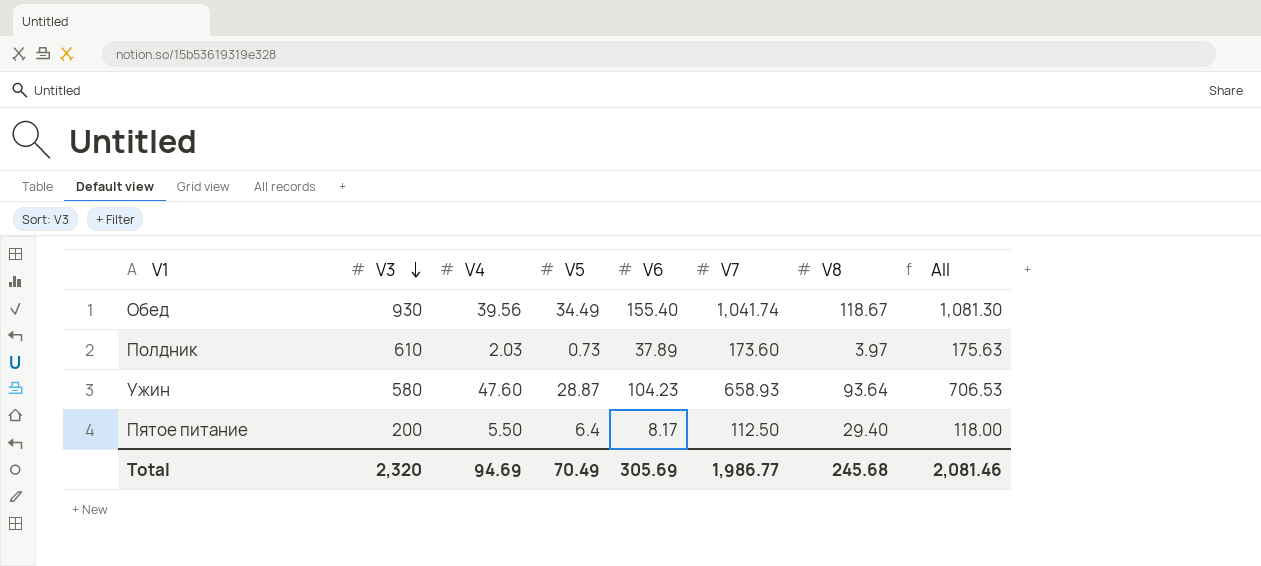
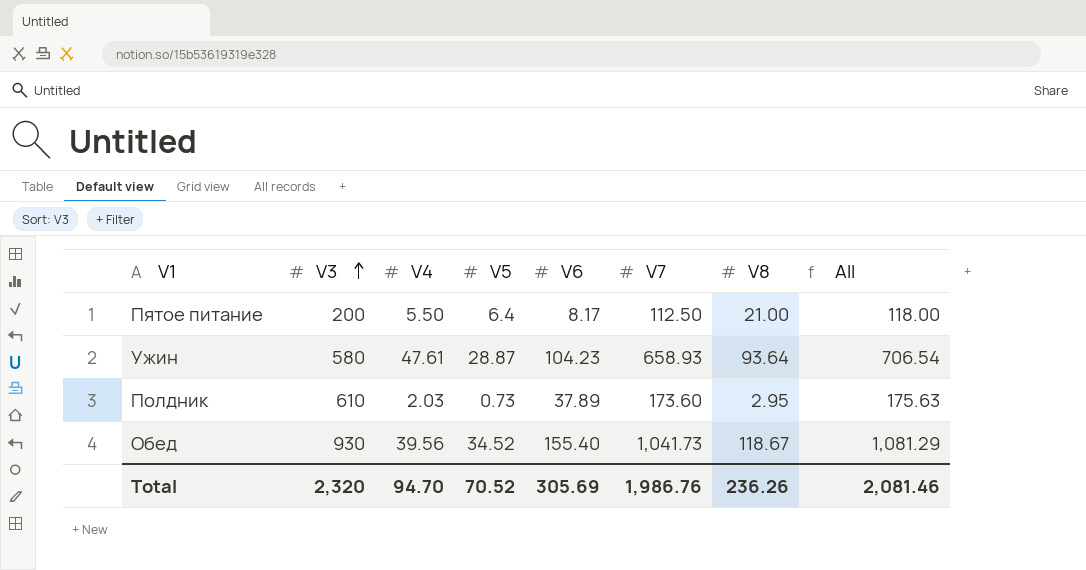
row order: V3 descending -> V3 ascending
Пятое питание | V8: 29.40 -> 21.00
Ужин | V4: 47.60 -> 47.61
Ужин | All: 706.53 -> 706.54
Полдник | V8: 3.97 -> 2.95
Обед | V5: 34.49 -> 34.52
Обед | V7: 1,041.74 -> 1,041.73
Обед | All: 1,081.30 -> 1,081.29
Total | V4: 94.69 -> 94.70
Total | V5: 70.49 -> 70.52
Total | V7: 1,986.77 -> 1,986.76
Total | V8: 245.68 -> 236.26

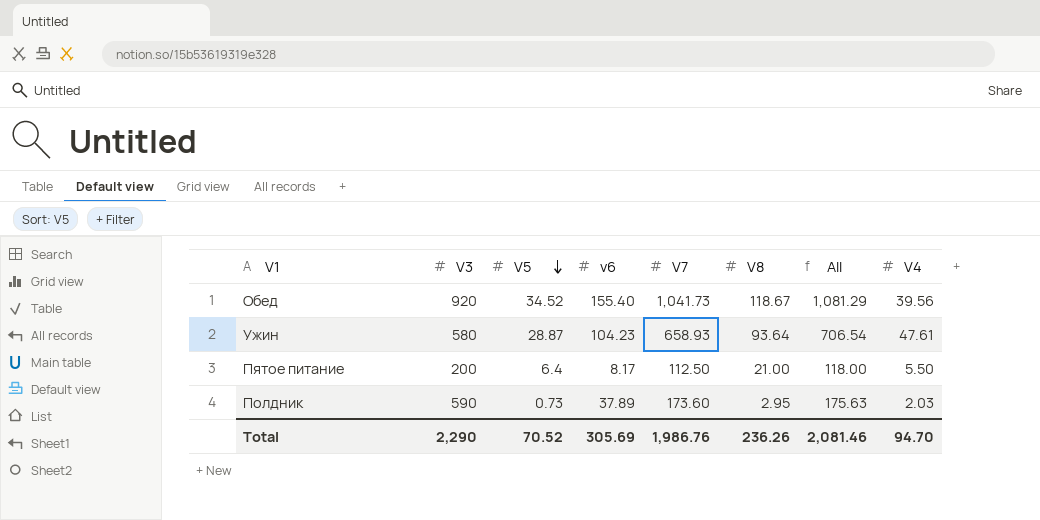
row order: V3 ascending -> V5 descending
column name: V6 -> v6
column V4 | position: 3 -> 8
Обед | V3: 930 -> 920
Полдник | V3: 610 -> 590
Total | V3: 2,320 -> 2,290

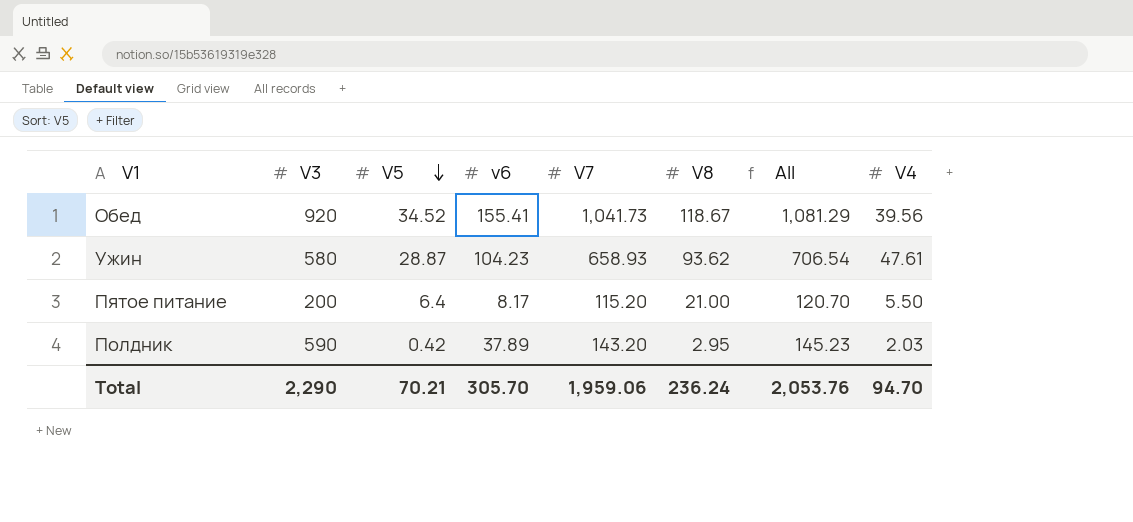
Обед | v6: 155.40 -> 155.41
Ужин | V8: 93.64 -> 93.62
Пятое питание | V7: 112.50 -> 115.20
Пятое питание | All: 118.00 -> 120.70
Полдник | V5: 0.73 -> 0.42
Полдник | V7: 173.60 -> 143.20
Полдник | All: 175.63 -> 145.23
Total | V5: 70.52 -> 70.21
Total | v6: 305.69 -> 305.70
Total | V7: 1,986.76 -> 1,959.06
Total | V8: 236.26 -> 236.24
Total | All: 2,081.46 -> 2,053.76

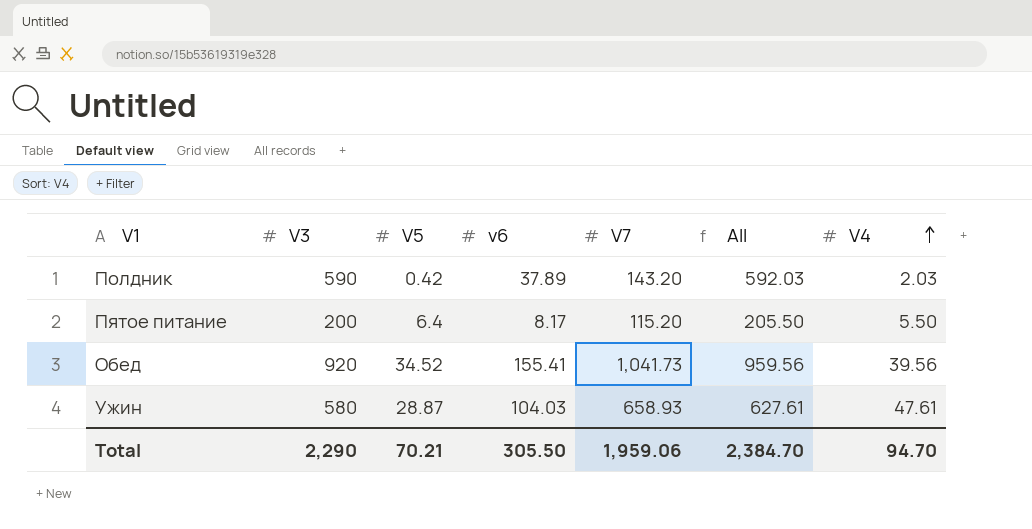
row order: V5 descending -> V4 ascending
column V8 | position: 6 -> none
column All | formula: [V7] + [V4] -> [V3] + [V4]
Ужин | v6: 104.23 -> 104.03
Total | v6: 305.70 -> 305.50
Total | All: 2,053.76 -> 2,384.70

